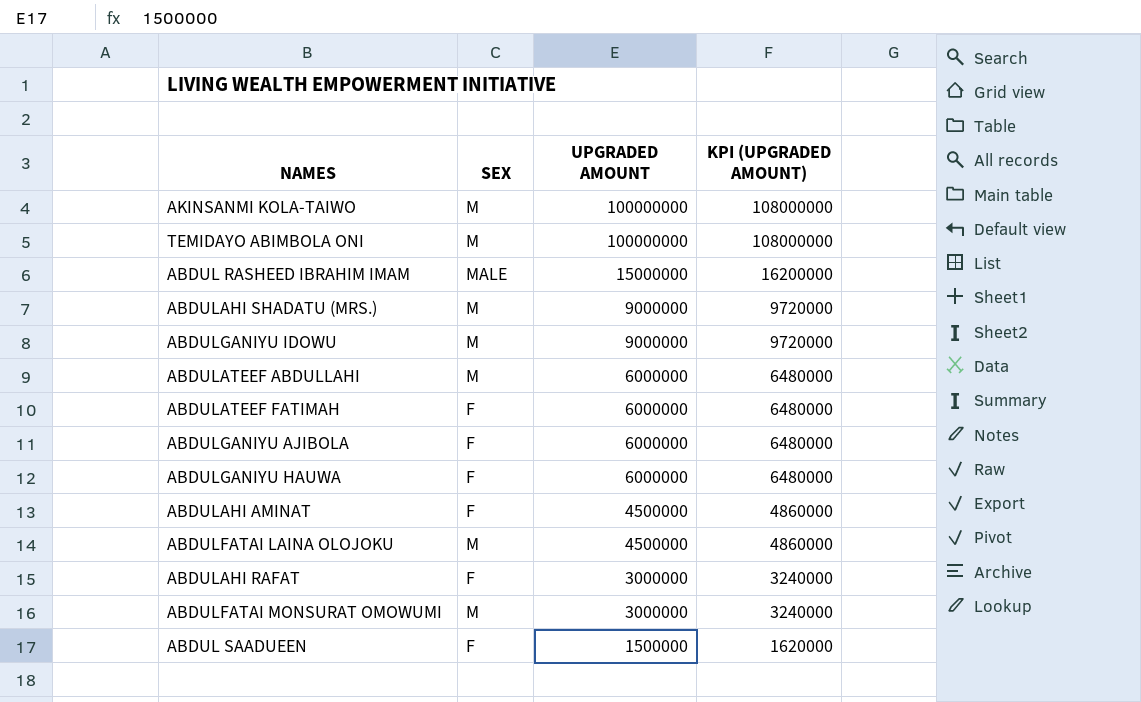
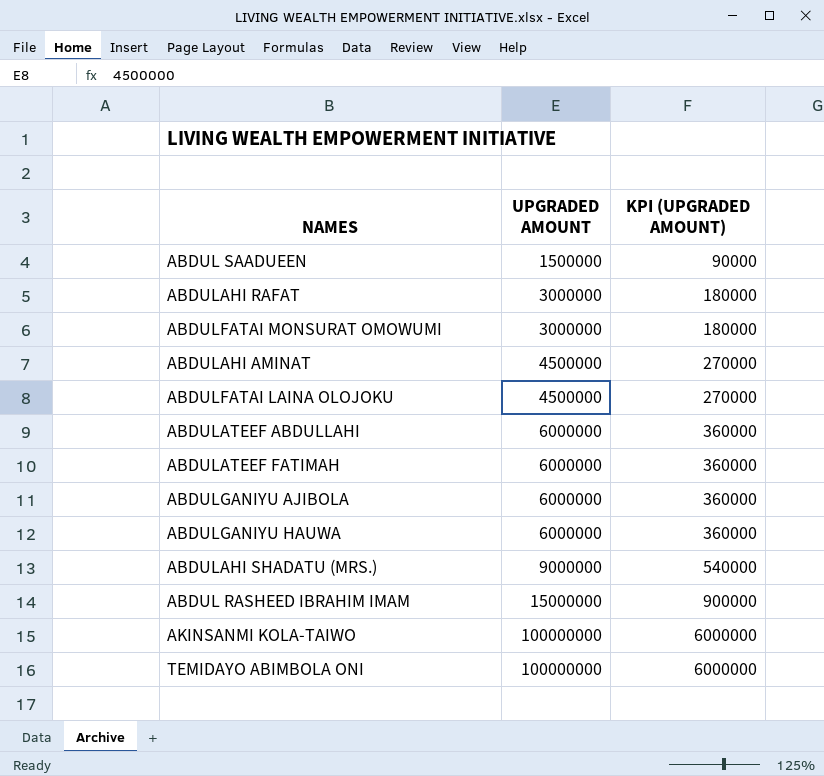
row order: UPGRADED AMOUNT descending -> UPGRADED AMOUNT ascending
column SEX | position: 2 -> none
column KPI (UPGRADED AMOUNT) | formula: [UPGRADED AMOUNT] * 1.08 -> [UPGRADED AMOUNT] * 0.06
row ABDULGANIYU IDOWU: M | 9000000 | 9720000 -> none

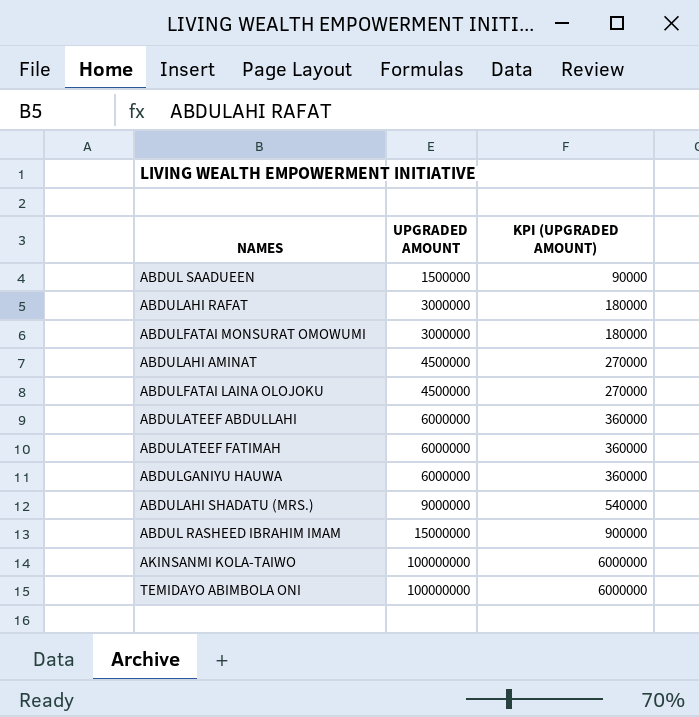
row ABDULGANIYU AJIBOLA: 6000000 | 360000 -> none

